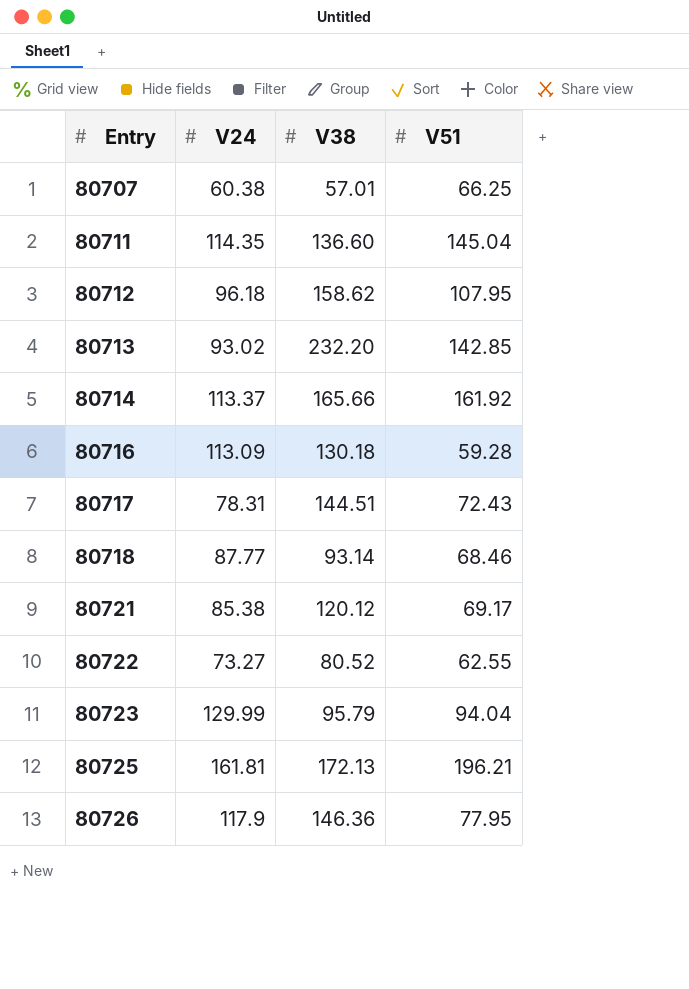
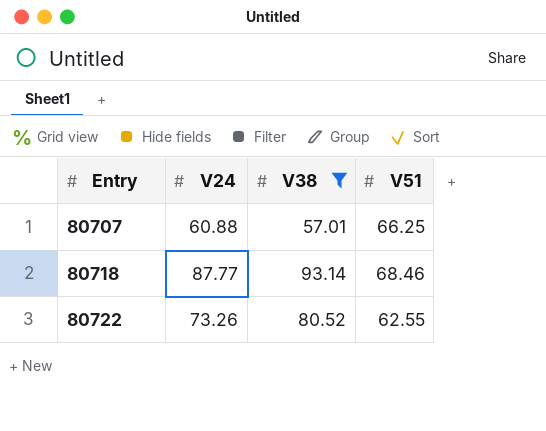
filter: none -> V38 <= 93.14
80707 | V24: 60.38 -> 60.88
80722 | V24: 73.27 -> 73.26

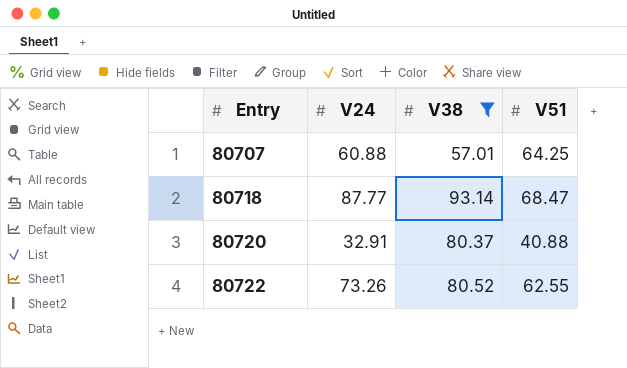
80707 | V51: 66.25 -> 64.25
80718 | V51: 68.46 -> 68.47
row 80720: none -> 32.91 | 80.37 | 40.88

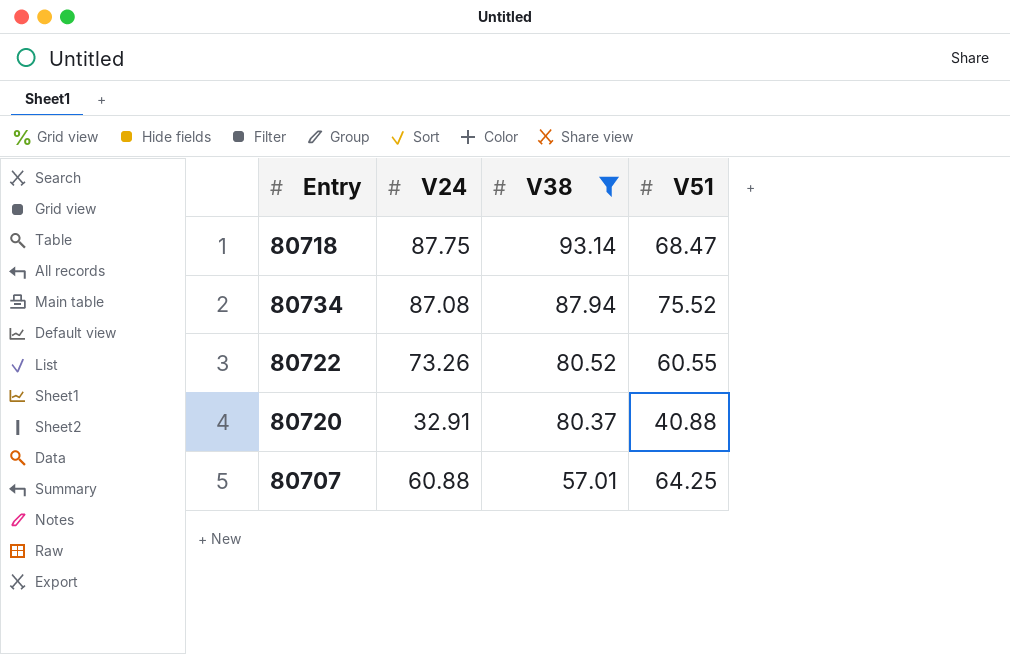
row order: Entry ascending -> V38 descending
80718 | V24: 87.77 -> 87.75
row 80734: none -> 87.08 | 87.94 | 75.52
80722 | V51: 62.55 -> 60.55

